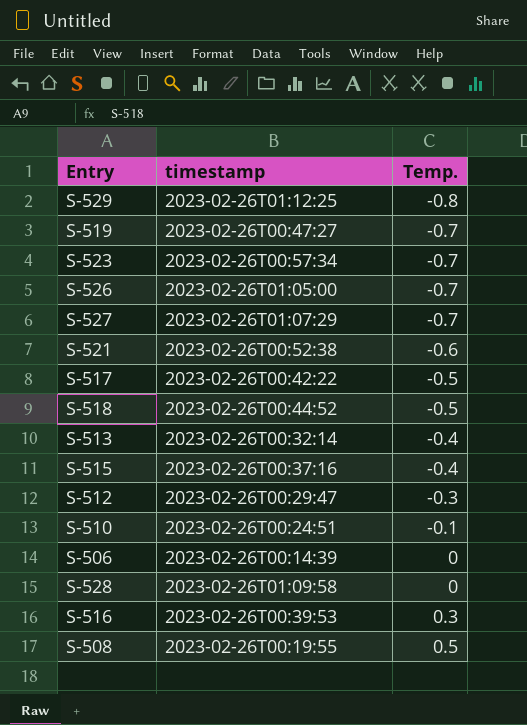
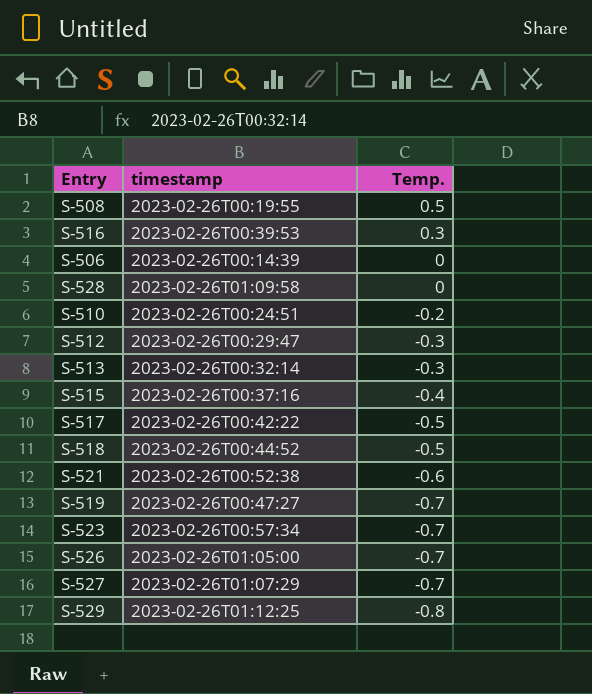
row order: Temp. ascending -> Temp. descending
S-510 | Temp.: -0.1 -> -0.2
S-513 | Temp.: -0.4 -> -0.3

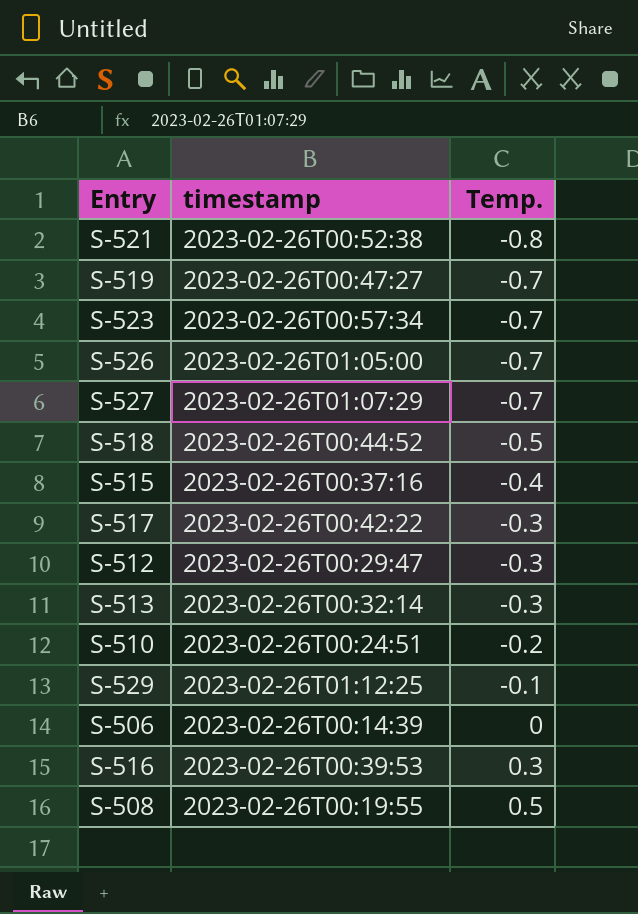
row order: Temp. descending -> Temp. ascending
row S-528: 2023-02-26T01:09:58 | 0 -> none
S-521 | Temp.: -0.6 -> -0.8
S-517 | Temp.: -0.5 -> -0.3
S-529 | Temp.: -0.8 -> -0.1

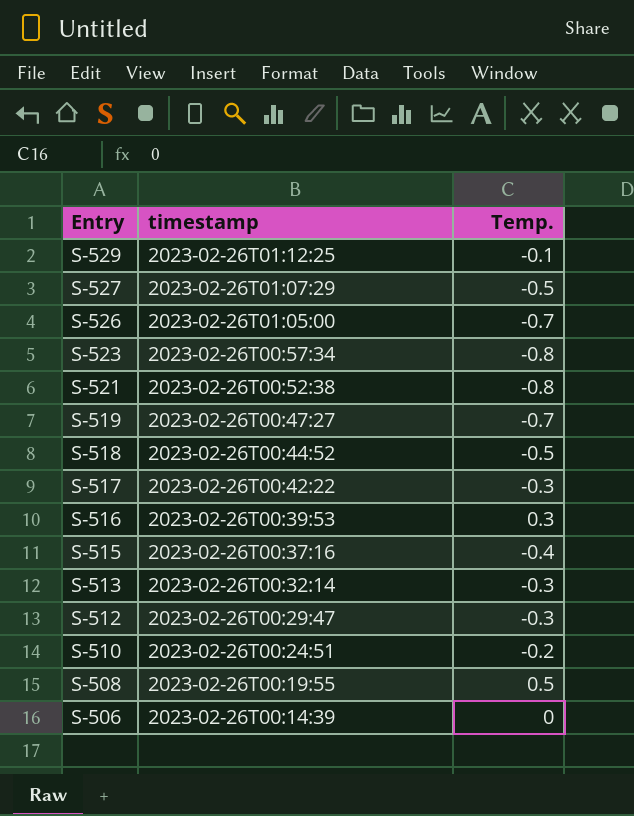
row order: Temp. ascending -> Entry descending
S-527 | Temp.: -0.7 -> -0.5
S-523 | Temp.: -0.7 -> -0.8

